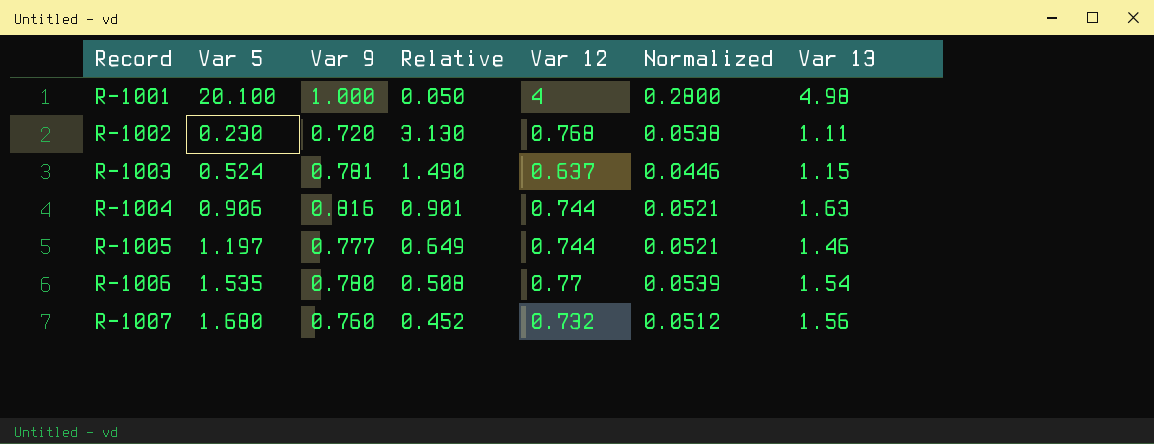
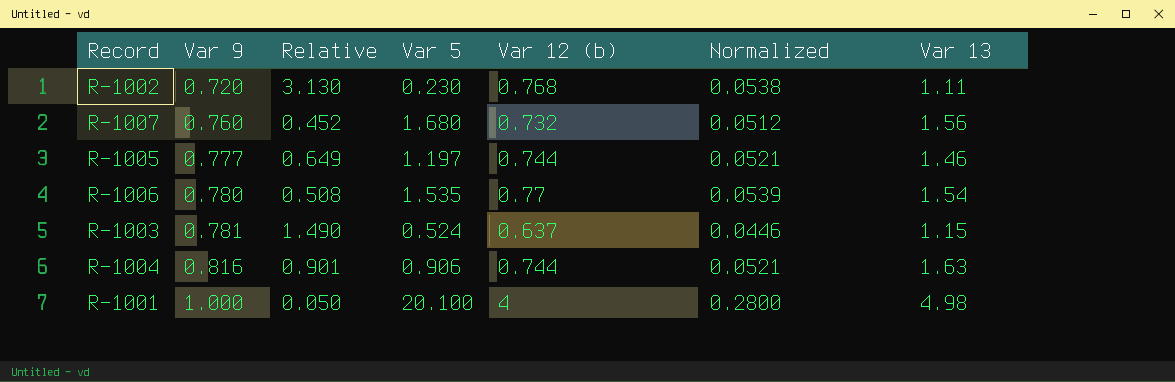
row order: Record ascending -> Var 9 ascending
column Var 5 | position: 2 -> 4
column name: Var 12 -> Var 12 (b)

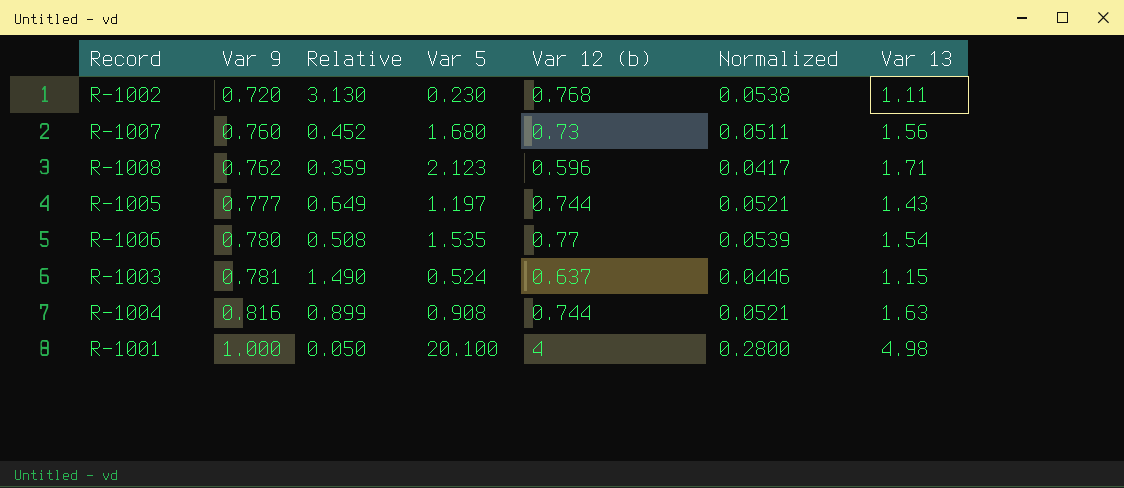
R-1007 | Var 12 (b): 0.732 -> 0.73
R-1007 | Normalized: 0.0512 -> 0.0511
row R-1008: none -> 0.762 | 0.359 | 2.123 | 0.596 | 0.0417 | 1.71
R-1005 | Var 13: 1.46 -> 1.43
R-1004 | Relative: 0.901 -> 0.899
R-1004 | Var 5: 0.906 -> 0.908

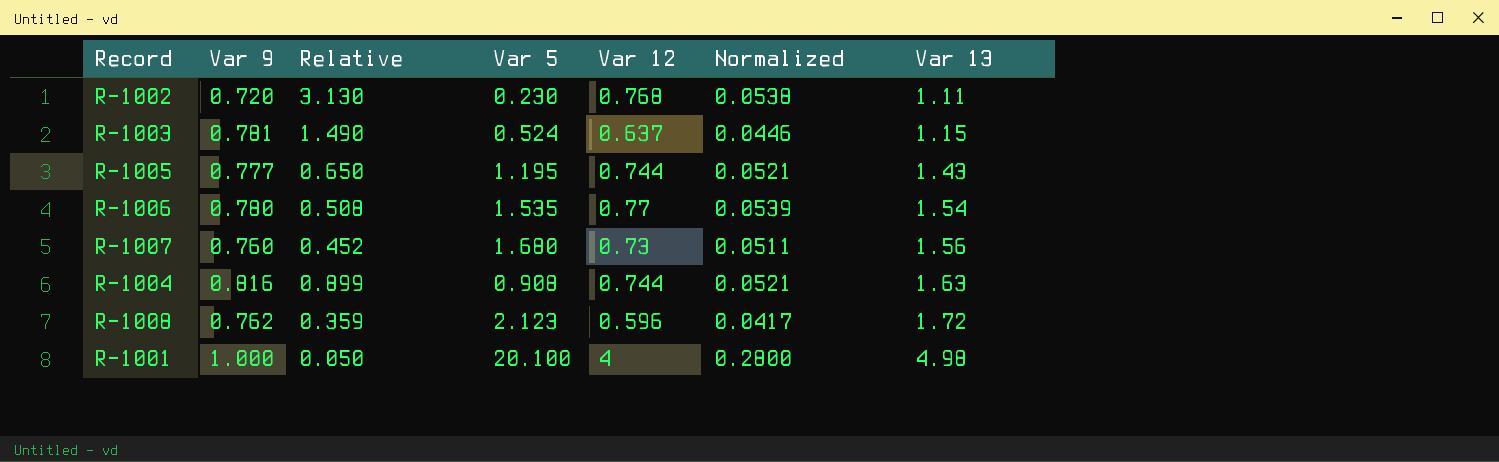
row order: Var 9 ascending -> Var 13 ascending
column name: Var 12 (b) -> Var 12
R-1005 | Relative: 0.649 -> 0.650
R-1005 | Var 5: 1.197 -> 1.195
R-1008 | Var 13: 1.71 -> 1.72

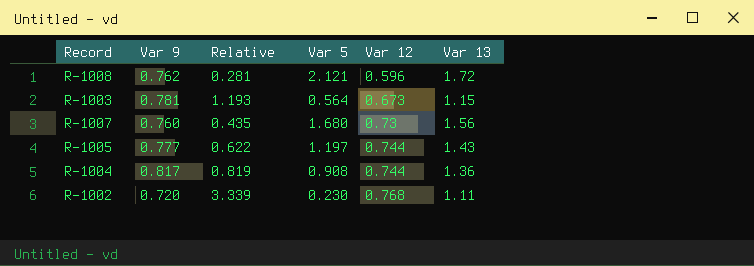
row order: Var 13 ascending -> Var 12 ascending
column Normalized | formula: [Var 12] * 0.07 -> none
column Relative | formula: [Var 9] / [Var 5] -> [Var 12] / [Var 5]
row R-1006: 0.780 | 0.508 | 1.535 | 0.77 | 0.0539 | 1.54 -> none
row R-1001: 1.000 | 0.050 | 20.100 | 4 | 0.2800 | 4.98 -> none
R-1008 | Var 5: 2.123 -> 2.121
R-1003 | Var 5: 0.524 -> 0.564
R-1003 | Var 12: 0.637 -> 0.673
R-1005 | Var 5: 1.195 -> 1.197
R-1004 | Var 9: 0.816 -> 0.817
R-1004 | Var 13: 1.63 -> 1.36

